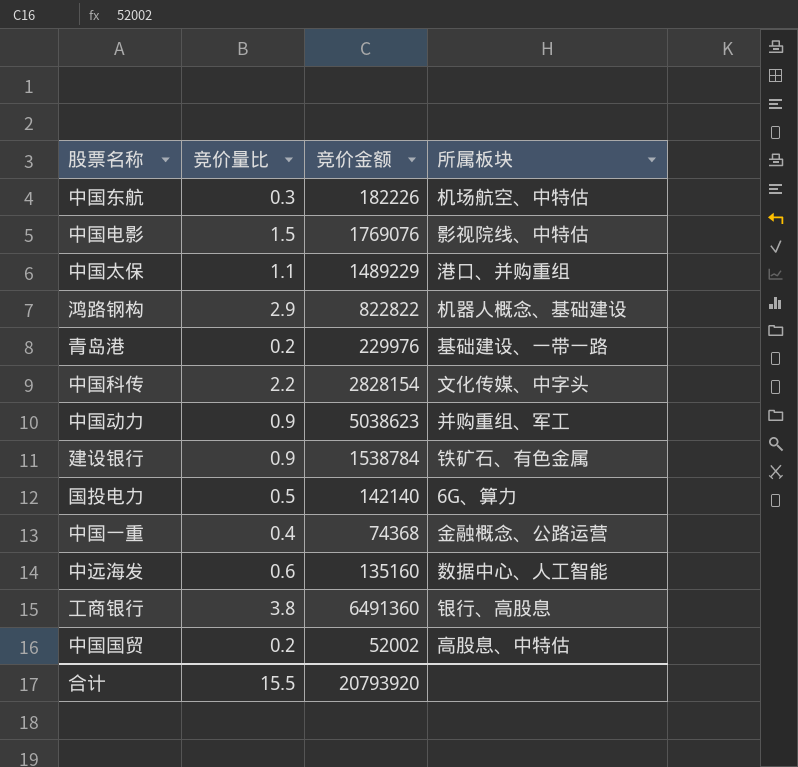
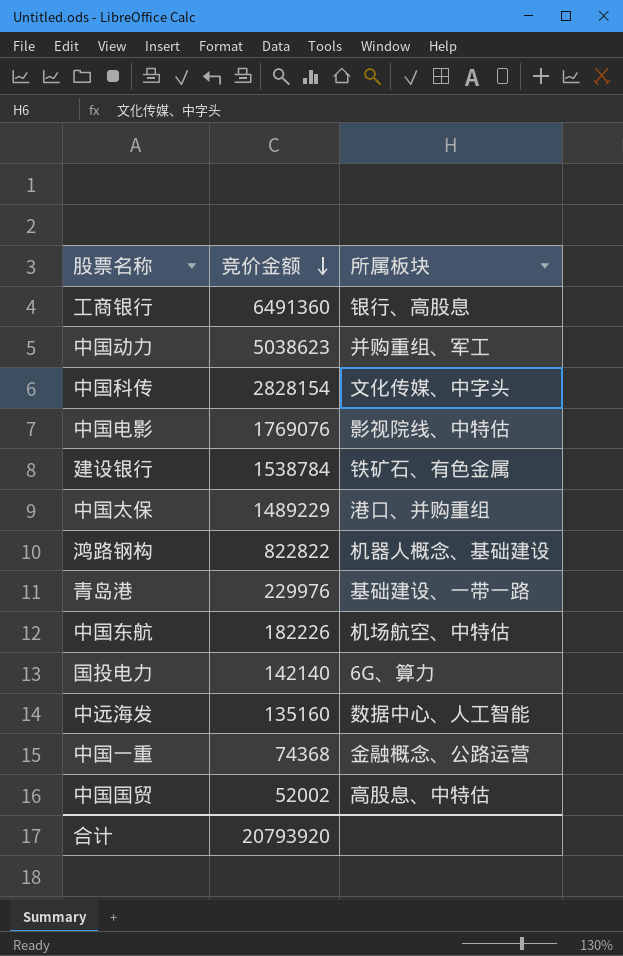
row order: none -> 竞价金额 descending
column 竞价量比 | position: 2 -> none

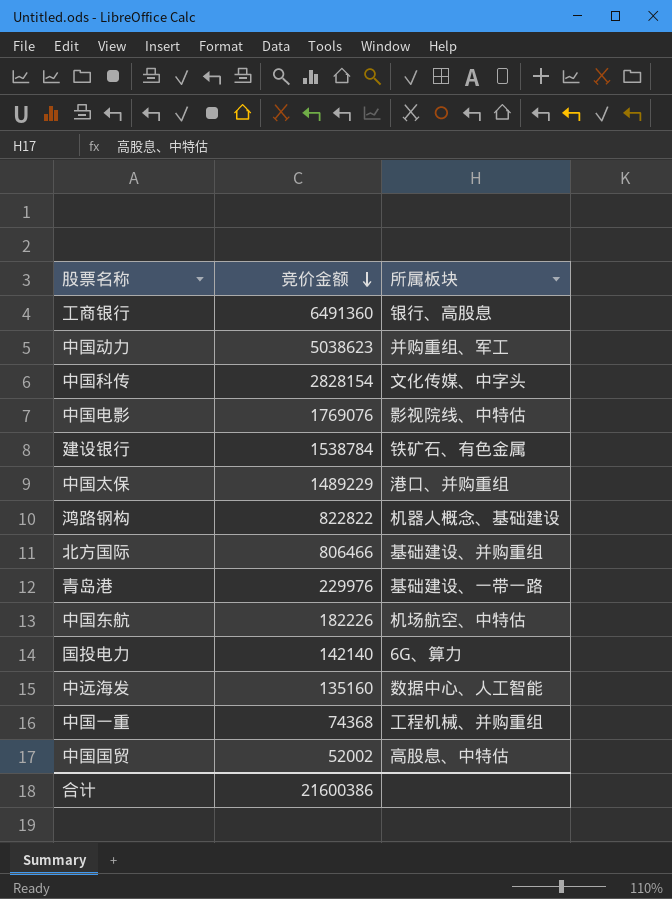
row 北方国际: none -> 806466 | 基础建设、并购重组
中国一重 | 所属板块: 金融概念、公路运营 -> 工程机械、并购重组
合计 | 竞价金额: 20793920 -> 21600386

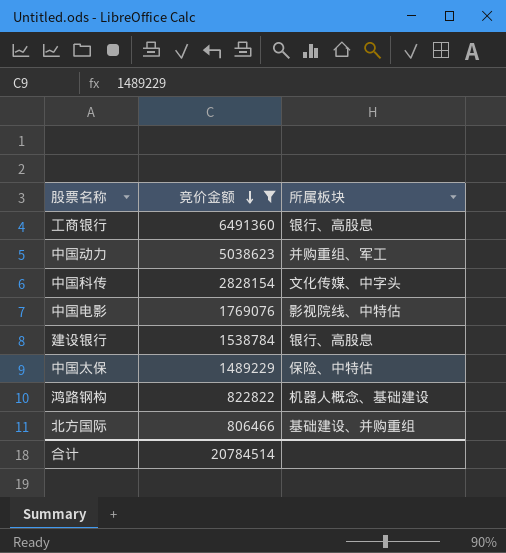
filter: none -> 竞价金额 >= 806466
建设银行 | 所属板块: 铁矿石、有色金属 -> 银行、高股息
中国太保 | 所属板块: 港口、并购重组 -> 保险、中特估
合计 | 竞价金额: 21600386 -> 20784514

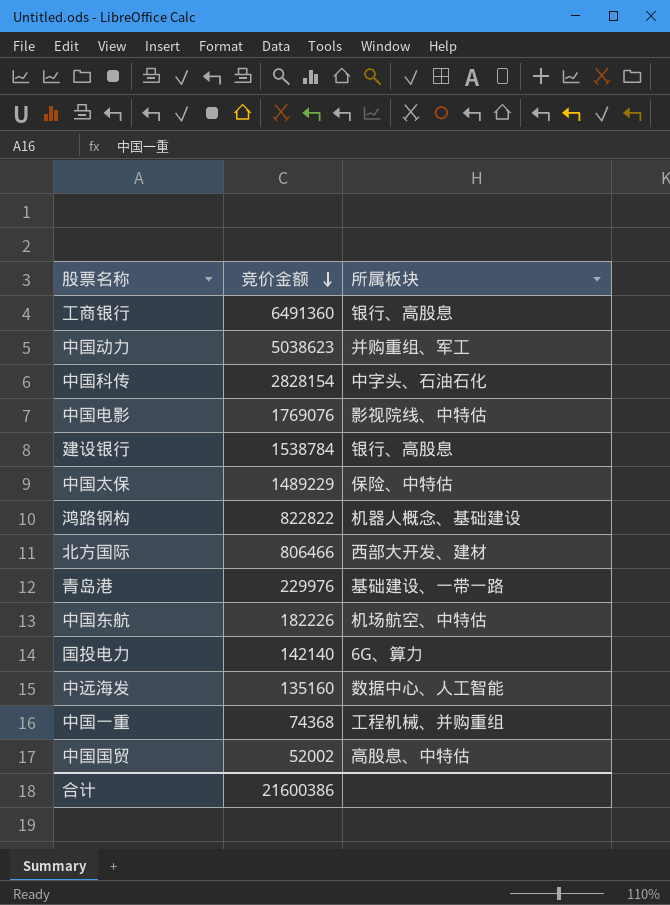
filter: 竞价金额 >= 806466 -> none
中国科传 | 所属板块: 文化传媒、中字头 -> 中字头、石油石化
北方国际 | 所属板块: 基础建设、并购重组 -> 西部大开发、建材
合计 | 竞价金额: 20784514 -> 21600386

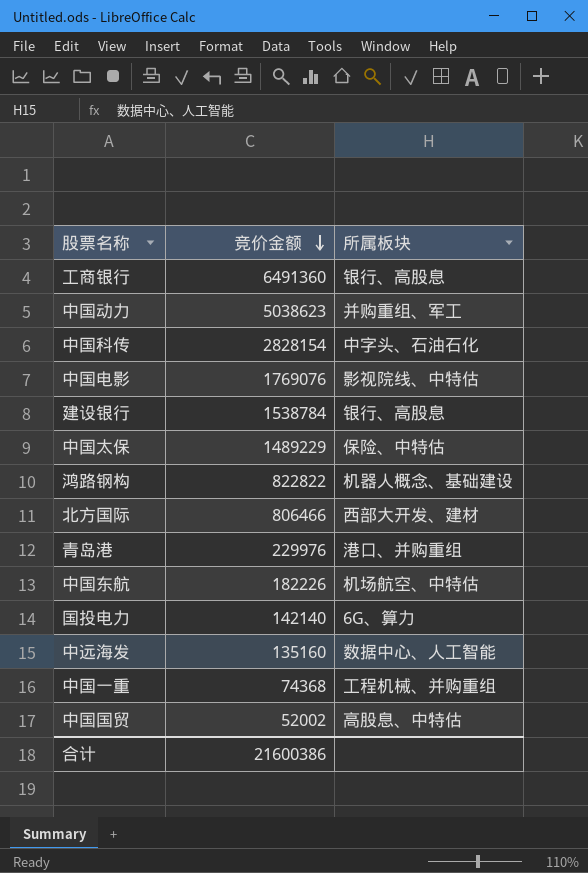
青岛港 | 所属板块: 基础建设、一带一路 -> 港口、并购重组

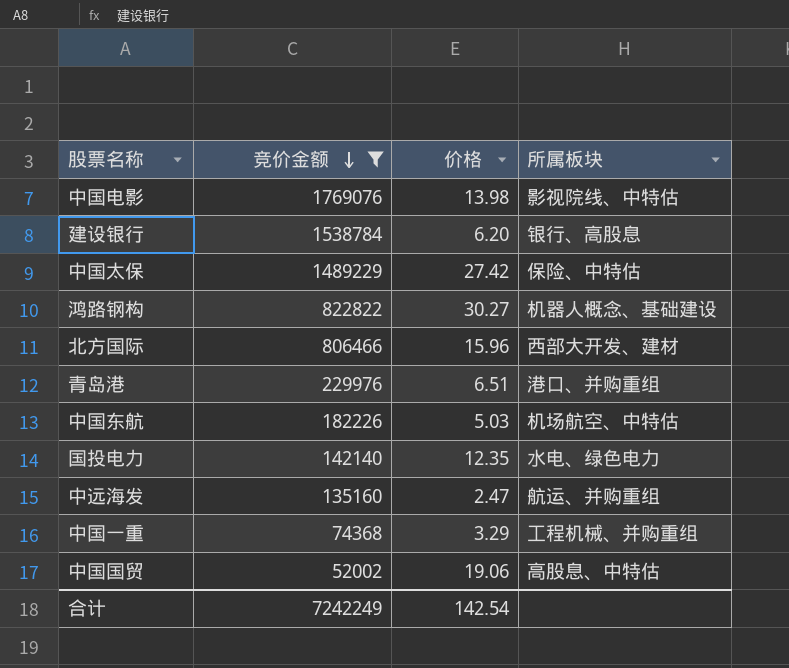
filter: none -> 竞价金额 <= 1769076
column 价格 | position: none -> 3
国投电力 | 所属板块: 6G、算力 -> 水电、绿色电力
中远海发 | 所属板块: 数据中心、人工智能 -> 航运、并购重组
合计 | 竞价金额: 21600386 -> 7242249

